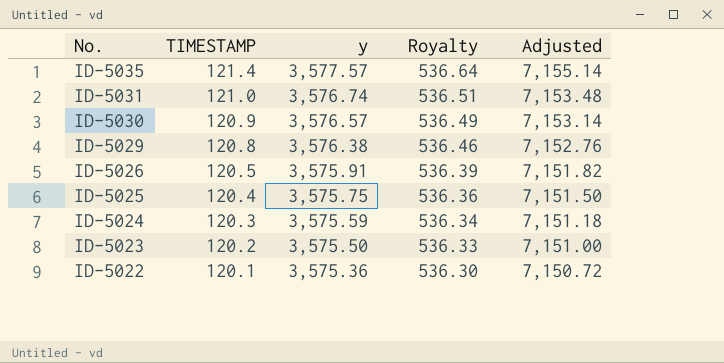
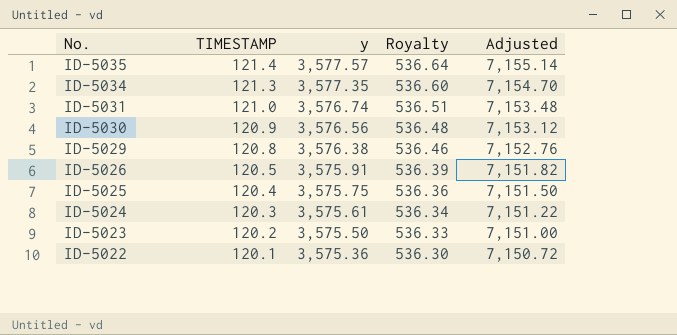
row ID-5034: none -> 121.3 | 3,577.35 | 536.60 | 7,154.70
ID-5030 | y: 3,576.57 -> 3,576.56
ID-5030 | Royalty: 536.49 -> 536.48
ID-5030 | Adjusted: 7,153.14 -> 7,153.12
ID-5024 | y: 3,575.59 -> 3,575.61
ID-5024 | Adjusted: 7,151.18 -> 7,151.22

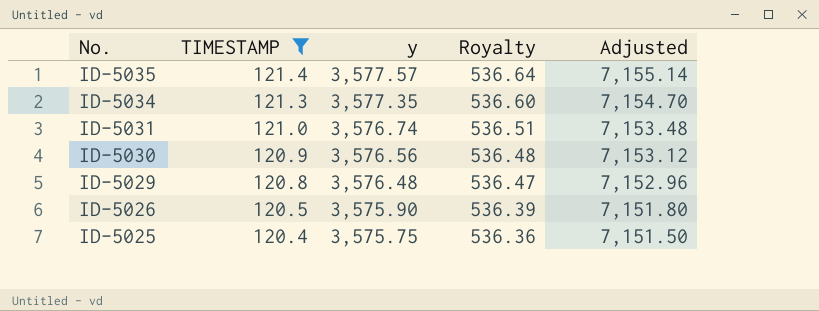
filter: none -> TIMESTAMP >= 120.4
ID-5029 | y: 3,576.38 -> 3,576.48
ID-5029 | Royalty: 536.46 -> 536.47
ID-5029 | Adjusted: 7,152.76 -> 7,152.96
ID-5026 | y: 3,575.91 -> 3,575.90
ID-5026 | Adjusted: 7,151.82 -> 7,151.80

